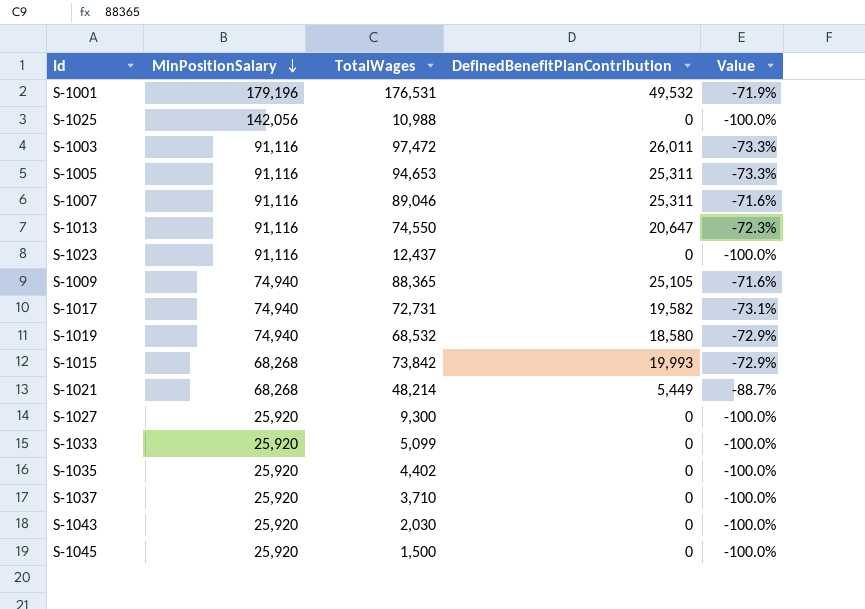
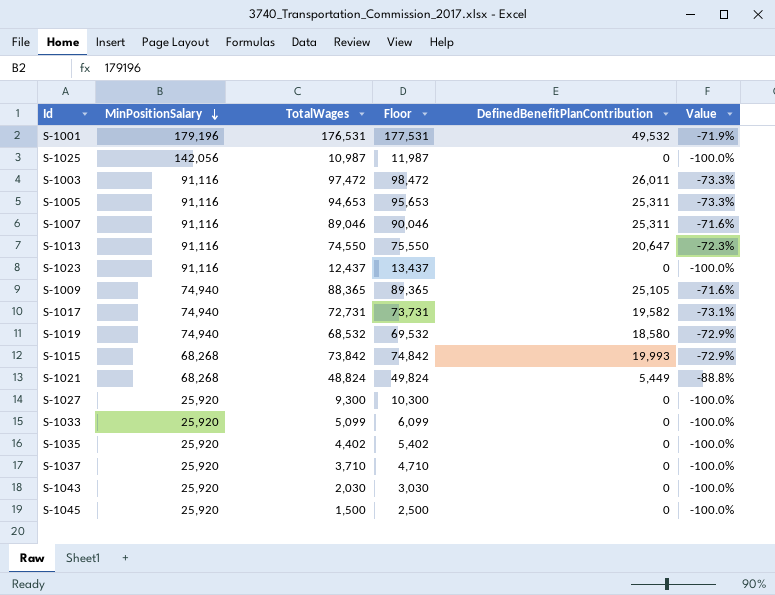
column Floor | formula: none -> [TotalWages] + 1000
S-1025 | TotalWages: 10,988 -> 10,987
S-1021 | TotalWages: 48,214 -> 48,824
S-1021 | Value: -88.7% -> -88.8%

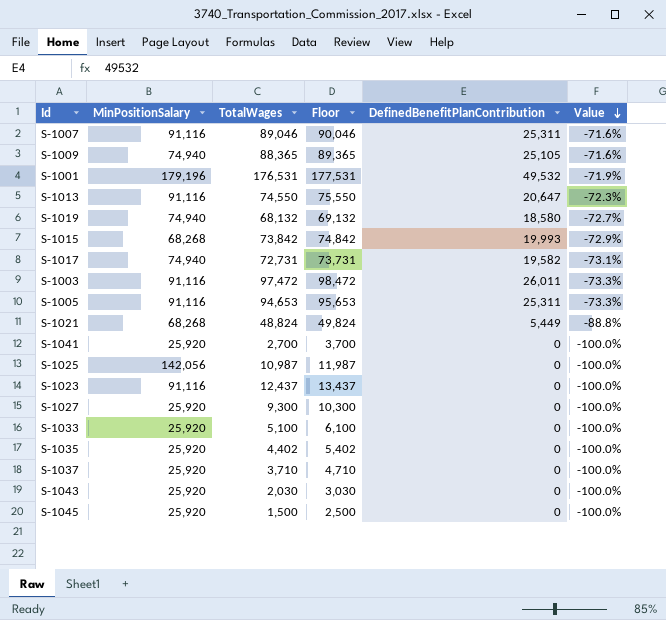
row order: MinPositionSalary descending -> Value descending
S-1019 | TotalWages: 68,532 -> 68,132
S-1019 | Floor: 69,532 -> 69,132
S-1019 | Value: -72.9% -> -72.7%
row S-1041: none -> 25,920 | 2,700 | 3,700 | 0 | -100.0%
S-1033 | TotalWages: 5,099 -> 5,100
S-1033 | Floor: 6,099 -> 6,100

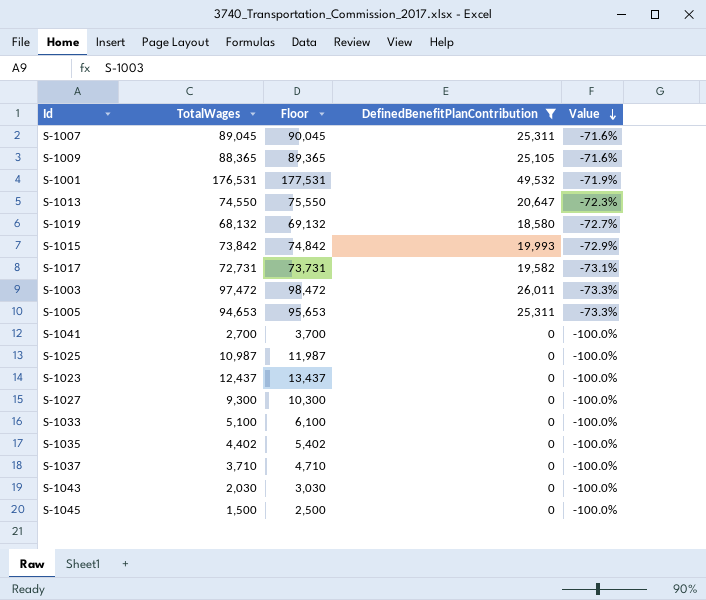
filter: none -> DefinedBenefitPlanContribution != 5,449
column MinPositionSalary | position: 2 -> none
S-1007 | TotalWages: 89,046 -> 89,045
S-1007 | Floor: 90,046 -> 90,045

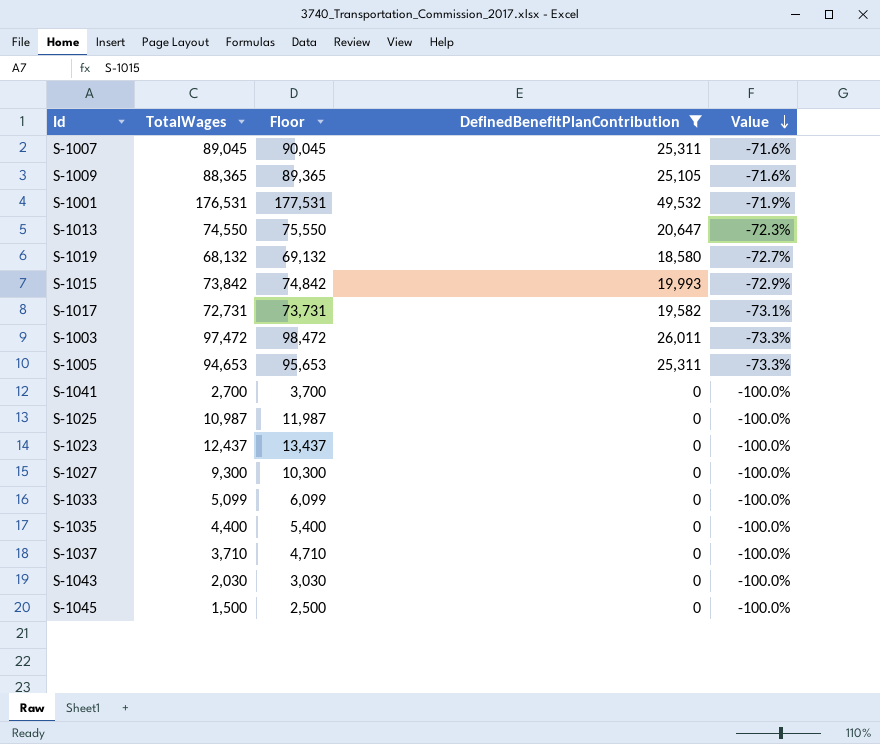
S-1033 | TotalWages: 5,100 -> 5,099
S-1033 | Floor: 6,100 -> 6,099
S-1035 | TotalWages: 4,402 -> 4,400
S-1035 | Floor: 5,402 -> 5,400

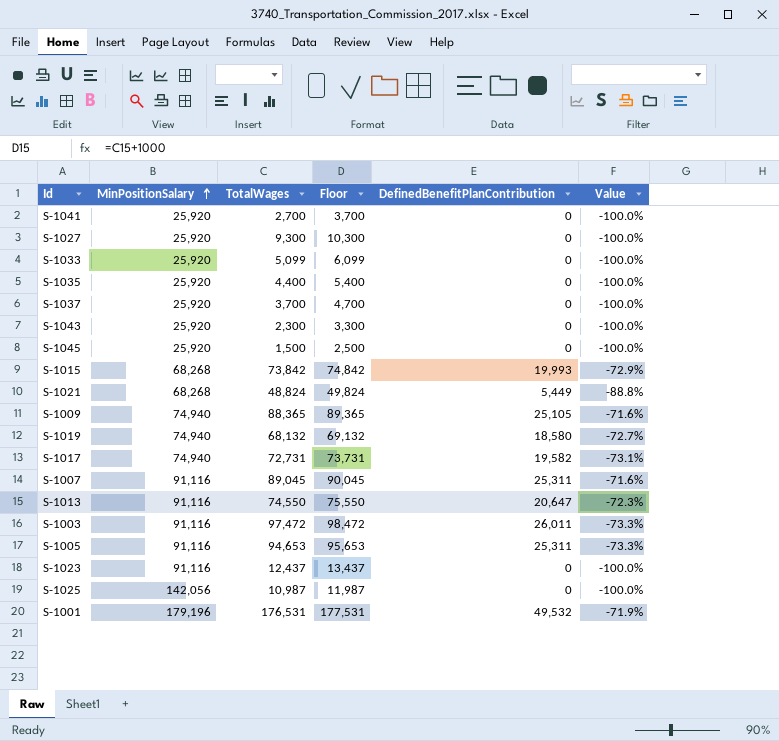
filter: DefinedBenefitPlanContribution != 5,449 -> none
row order: Value descending -> MinPositionSalary ascending
column MinPositionSalary | position: none -> 2
S-1037 | TotalWages: 3,710 -> 3,700
S-1037 | Floor: 4,710 -> 4,700
S-1043 | TotalWages: 2,030 -> 2,300
S-1043 | Floor: 3,030 -> 3,300

